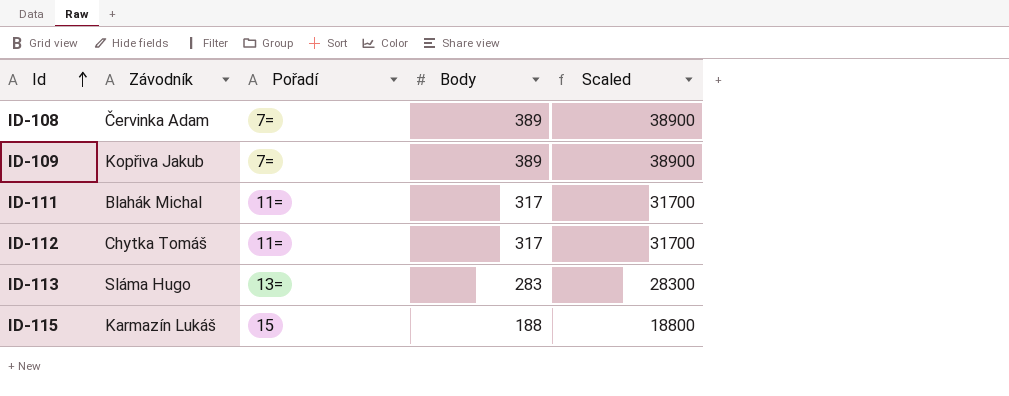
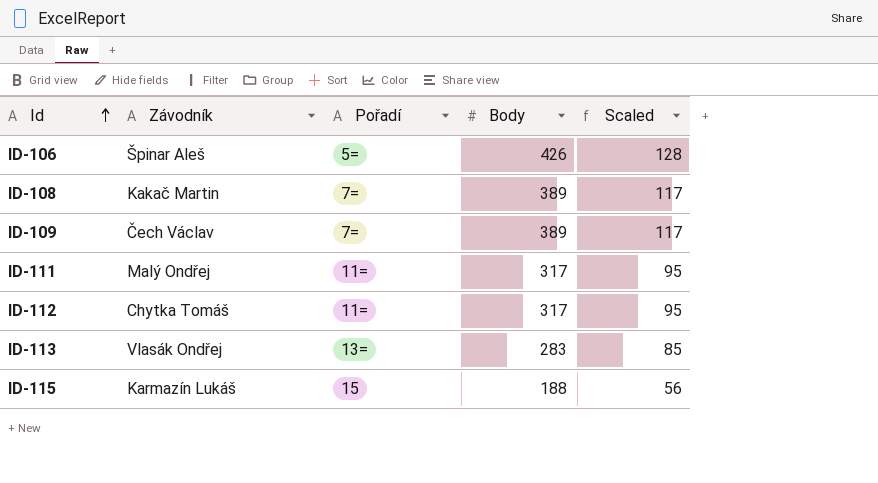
column Scaled | formula: [Body] * 100 -> [Body] * 0.3
row ID-106: none -> Špinar Aleš | 5= | 426 | 128
ID-108 | Závodník: Červinka Adam -> Kakač Martin
ID-109 | Závodník: Kopřiva Jakub -> Čech Václav
ID-111 | Závodník: Blahák Michal -> Malý Ondřej
ID-113 | Závodník: Sláma Hugo -> Vlasák Ondřej

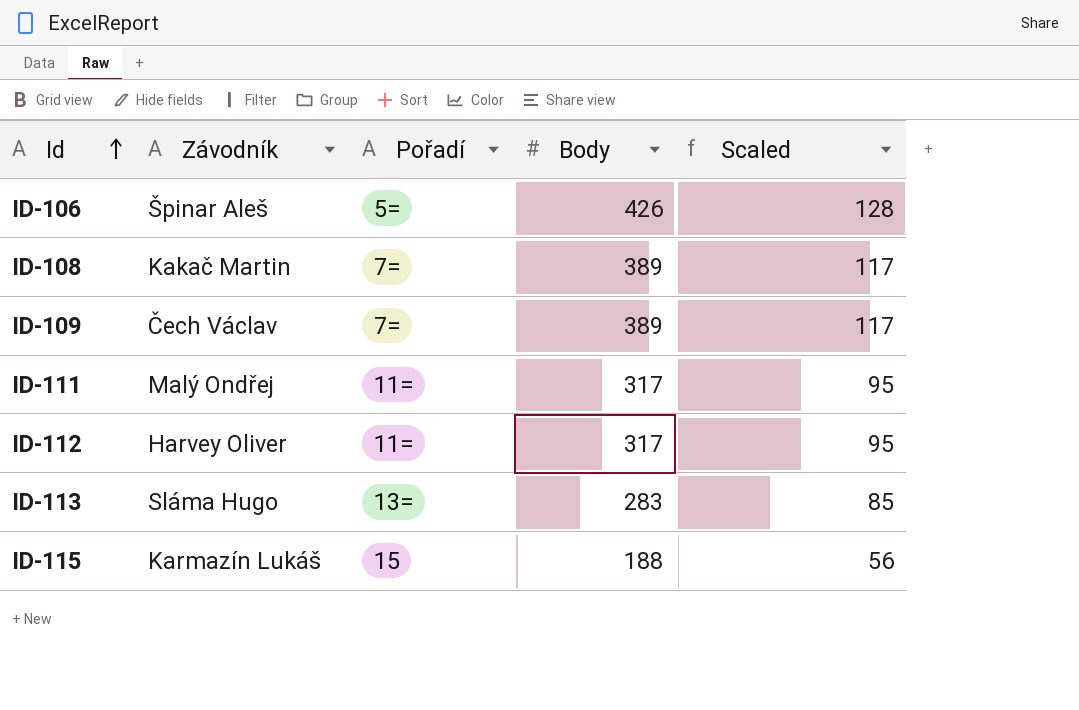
ID-112 | Závodník: Chytka Tomáš -> Harvey Oliver
ID-113 | Závodník: Vlasák Ondřej -> Sláma Hugo

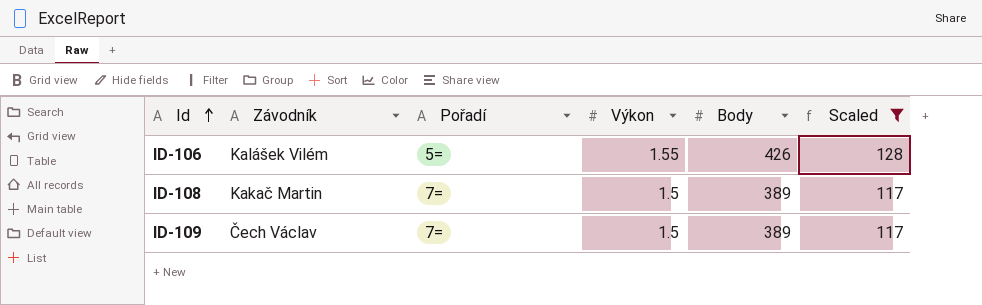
filter: none -> Scaled >= 117
column Výkon | position: none -> 4
ID-106 | Závodník: Špinar Aleš -> Kalášek Vilém

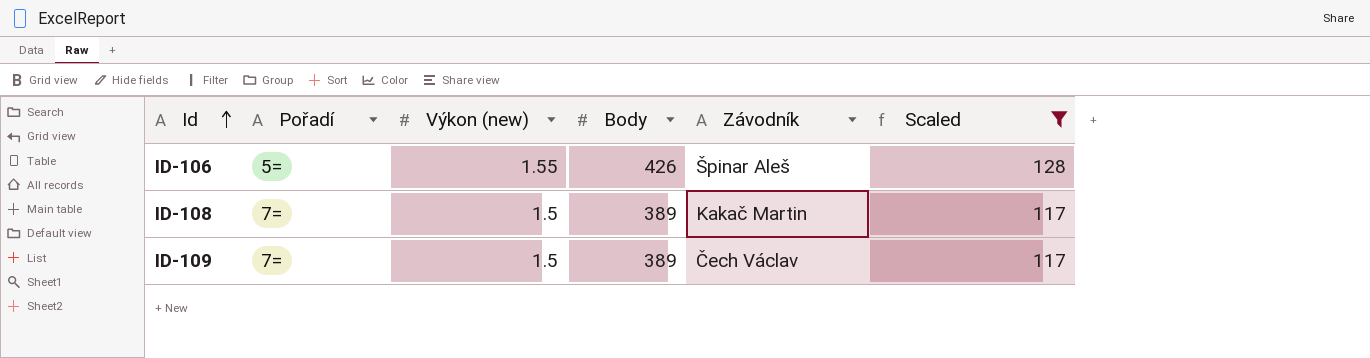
column name: Výkon -> Výkon (new)
column Závodník | position: 2 -> 5
ID-106 | Závodník: Kalášek Vilém -> Špinar Aleš

